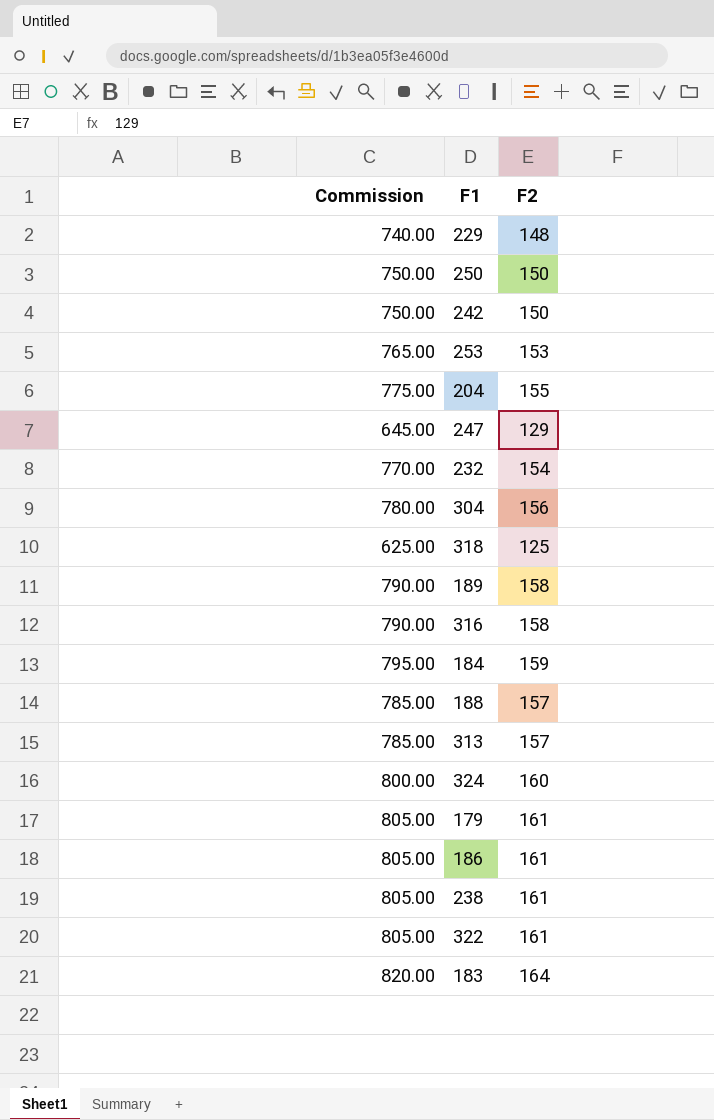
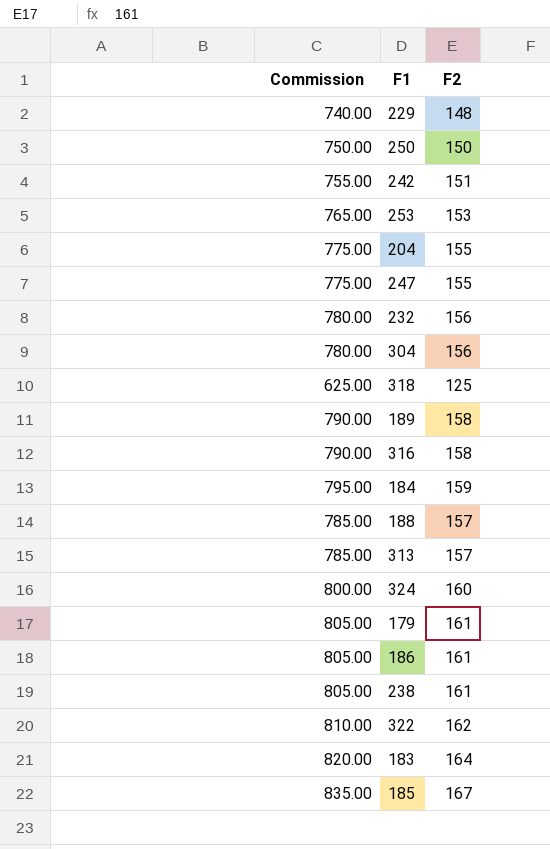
242 | Commission: 750.00 -> 755.00
242 | F2: 150 -> 151
247 | Commission: 645.00 -> 775.00
247 | F2: 129 -> 155
232 | Commission: 770.00 -> 780.00
232 | F2: 154 -> 156
322 | Commission: 805.00 -> 810.00
322 | F2: 161 -> 162
row 185: none -> 835.00 | 167

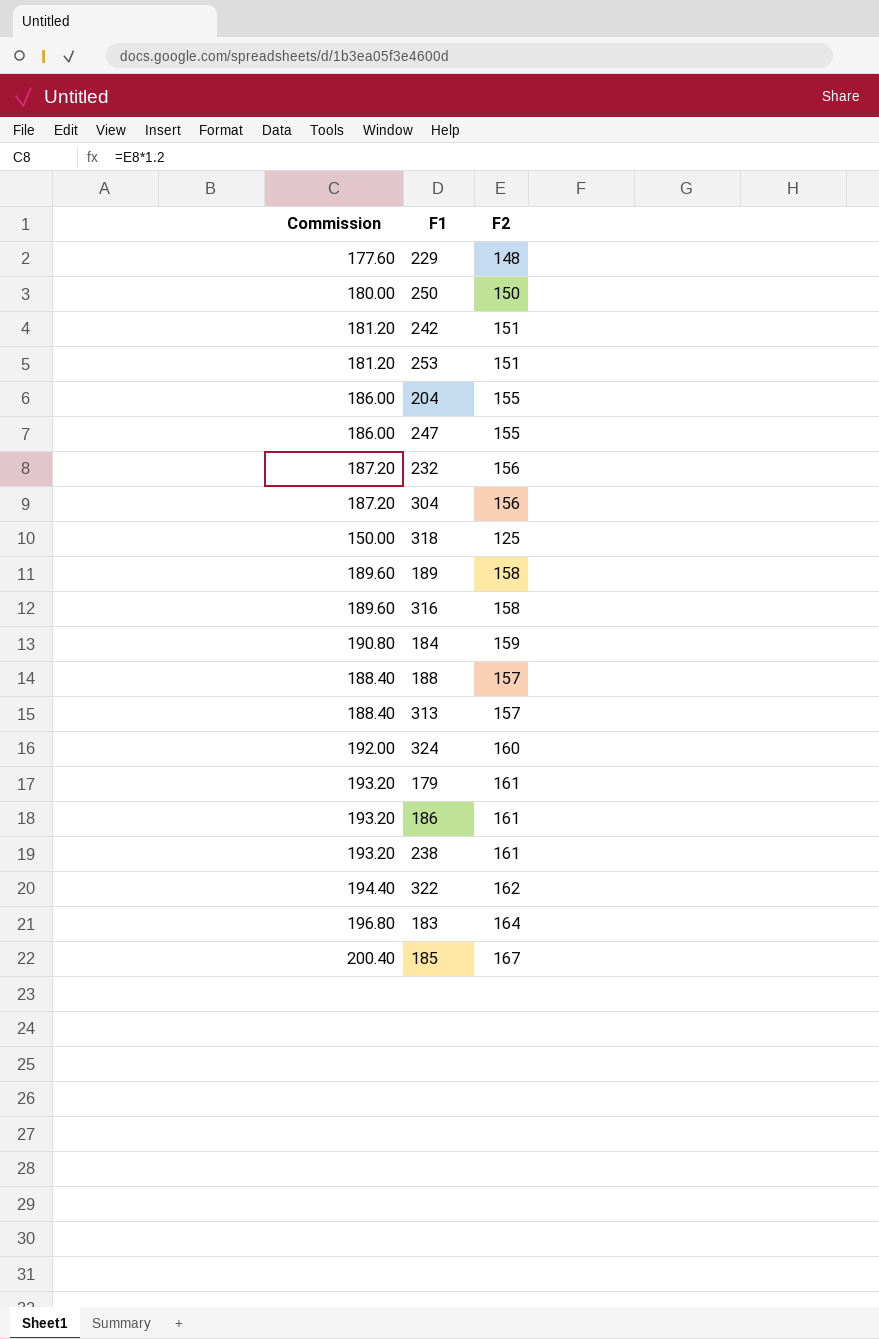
column Commission | formula: [F2] * 5 -> [F2] * 1.2
253 | F2: 153 -> 151

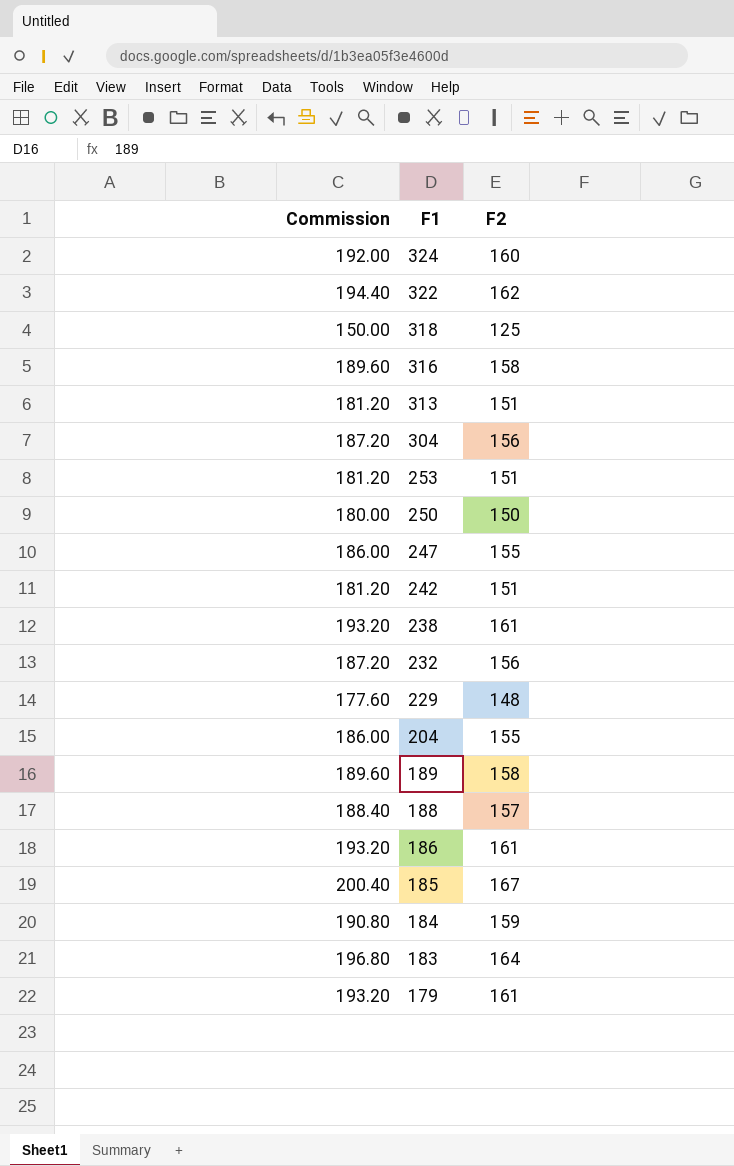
row order: none -> F1 descending
313 | Commission: 188.40 -> 181.20
313 | F2: 157 -> 151

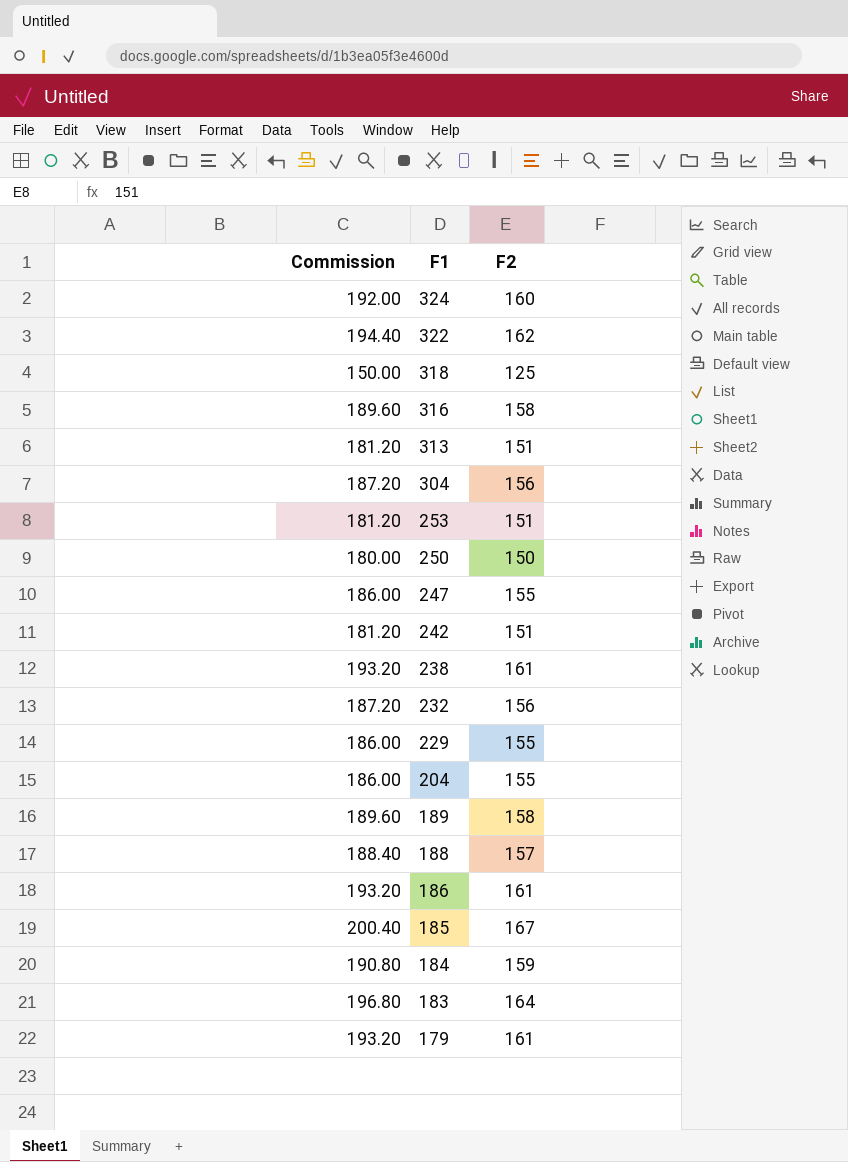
229 | Commission: 177.60 -> 186.00
229 | F2: 148 -> 155

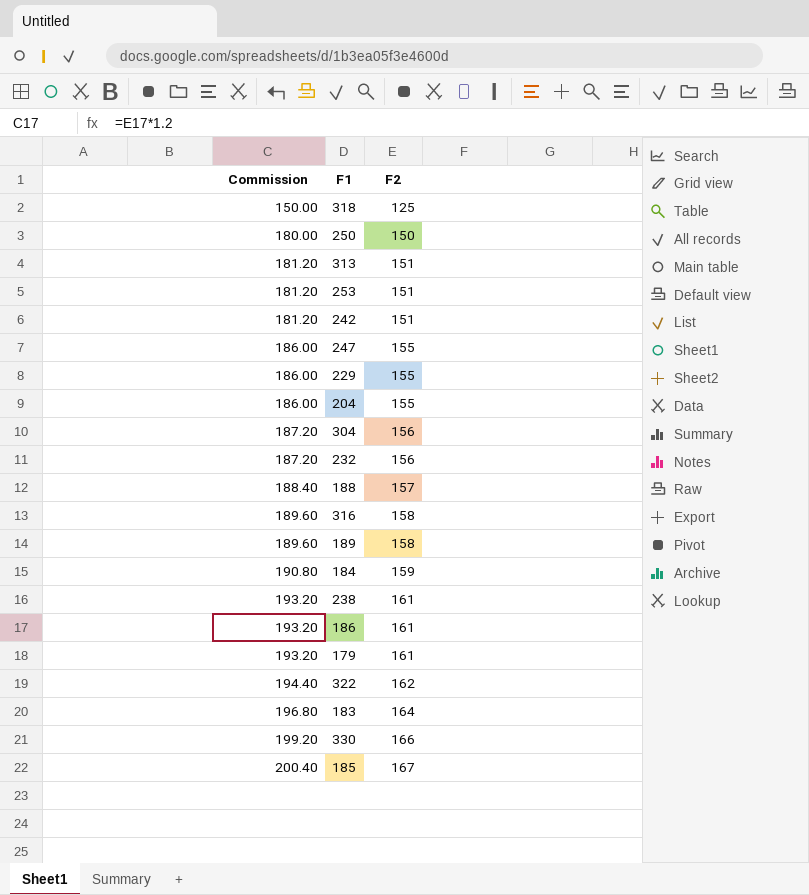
row order: F1 descending -> Commission ascending
row 324: 192.00 | 160 -> none
row 330: none -> 199.20 | 166

